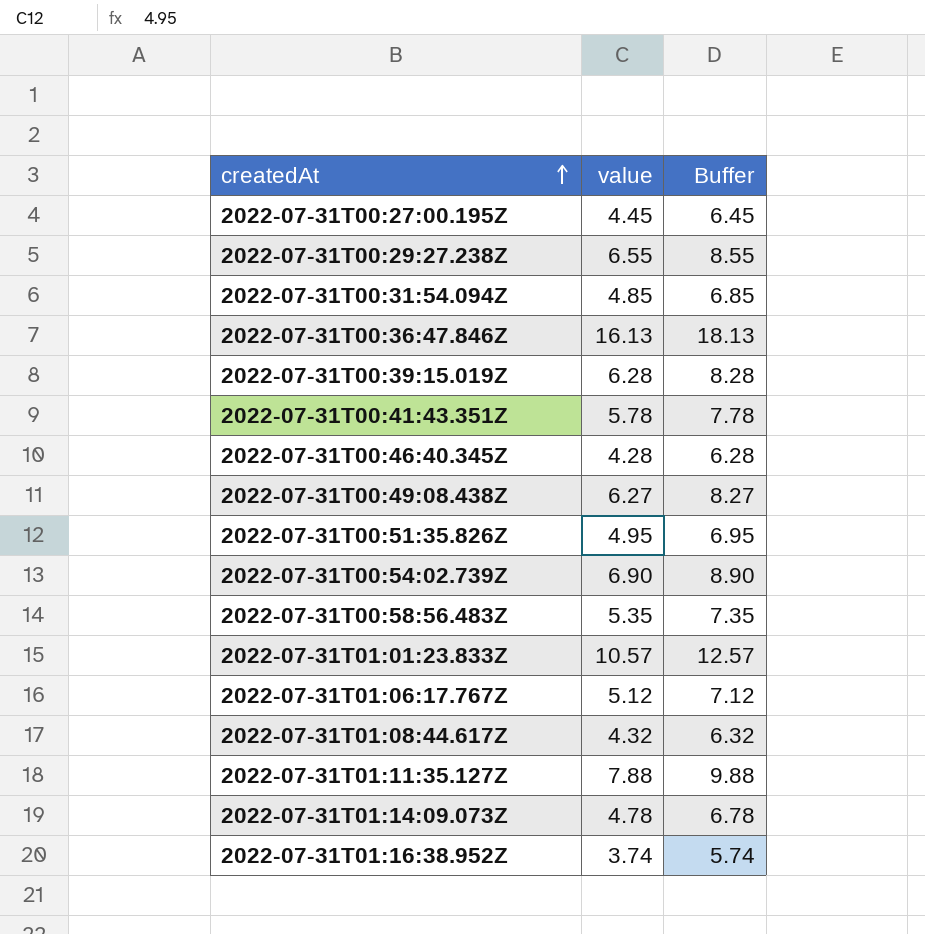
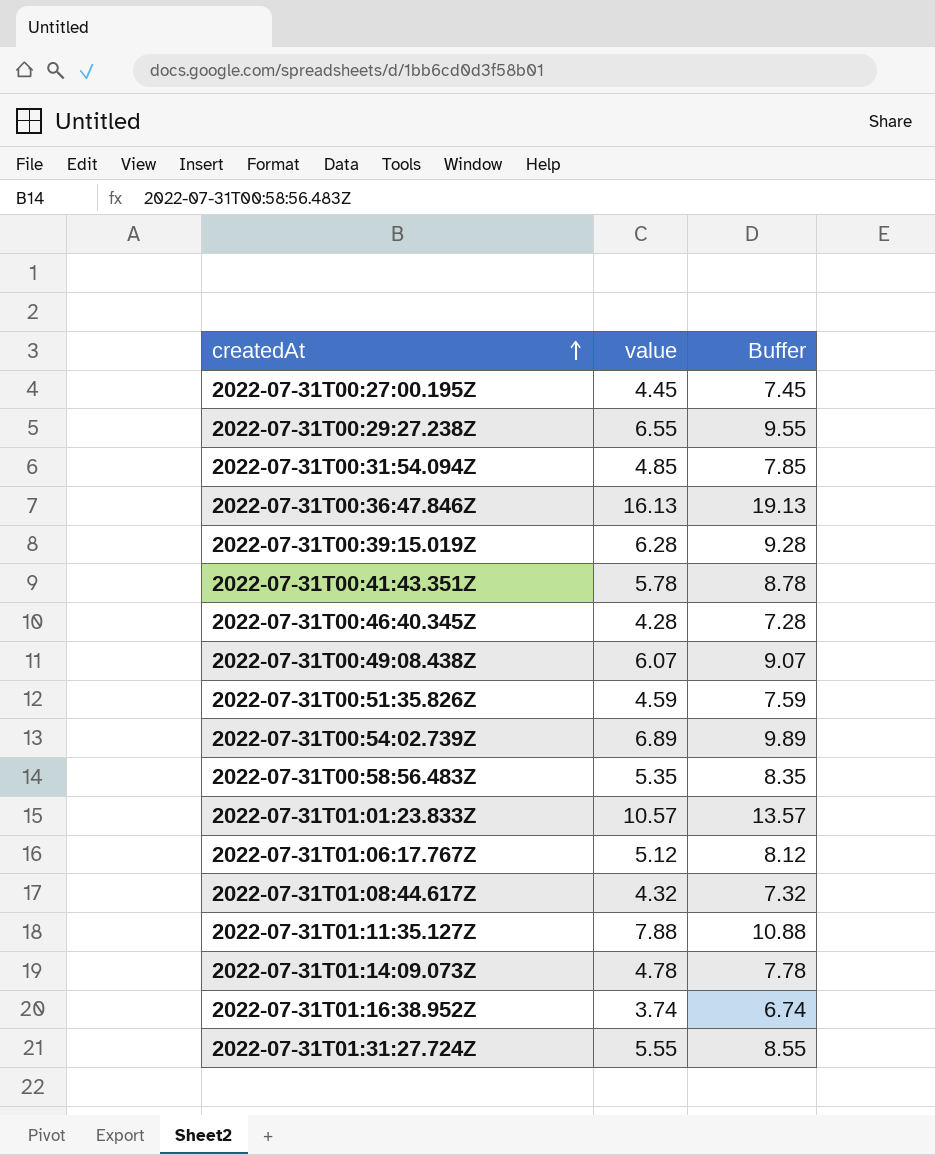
column Buffer | formula: [value] + 2 -> [value] + 3
2022-07-31T00:49:08.438Z | value: 6.27 -> 6.07
2022-07-31T00:51:35.826Z | value: 4.95 -> 4.59
2022-07-31T00:54:02.739Z | value: 6.90 -> 6.89
row 2022-07-31T01:31:27.724Z: none -> 5.55 | 8.55

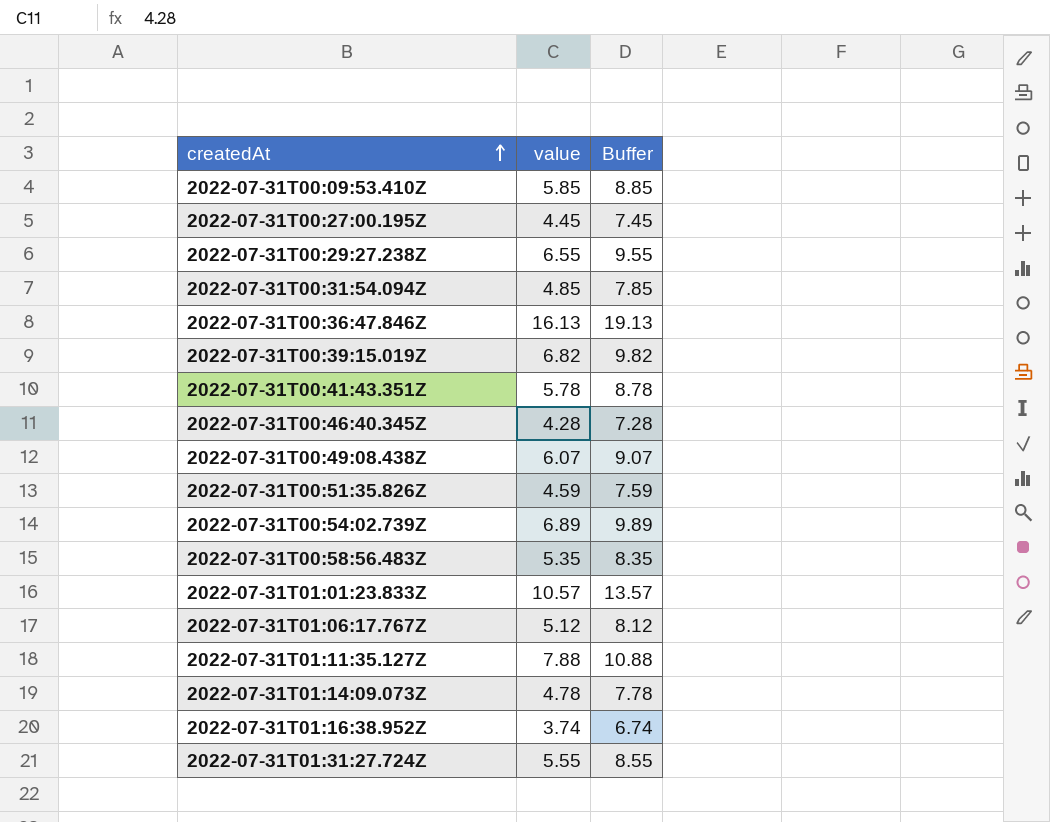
row 2022-07-31T01:08:44.617Z: 4.32 | 7.32 -> none
row 2022-07-31T00:09:53.410Z: none -> 5.85 | 8.85
2022-07-31T00:39:15.019Z | value: 6.28 -> 6.82
2022-07-31T00:39:15.019Z | Buffer: 9.28 -> 9.82

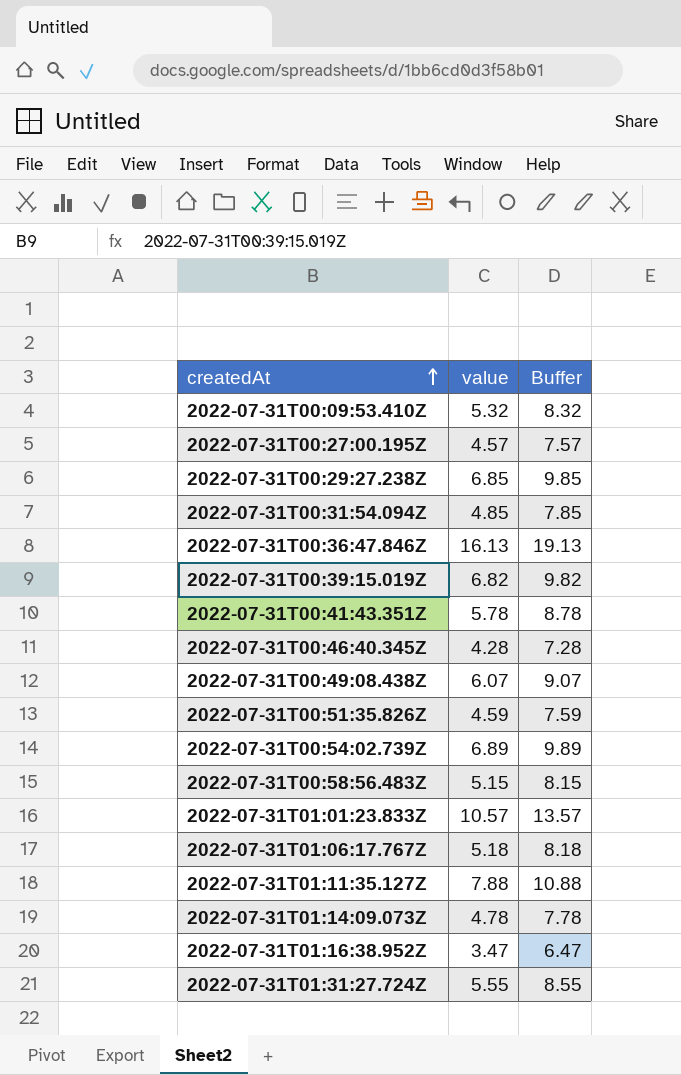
2022-07-31T00:09:53.410Z | value: 5.85 -> 5.32
2022-07-31T00:09:53.410Z | Buffer: 8.85 -> 8.32
2022-07-31T00:27:00.195Z | value: 4.45 -> 4.57
2022-07-31T00:27:00.195Z | Buffer: 7.45 -> 7.57
2022-07-31T00:29:27.238Z | value: 6.55 -> 6.85
2022-07-31T00:29:27.238Z | Buffer: 9.55 -> 9.85
2022-07-31T00:58:56.483Z | value: 5.35 -> 5.15
2022-07-31T00:58:56.483Z | Buffer: 8.35 -> 8.15
2022-07-31T01:06:17.767Z | value: 5.12 -> 5.18
2022-07-31T01:06:17.767Z | Buffer: 8.12 -> 8.18
2022-07-31T01:16:38.952Z | value: 3.74 -> 3.47
2022-07-31T01:16:38.952Z | Buffer: 6.74 -> 6.47

